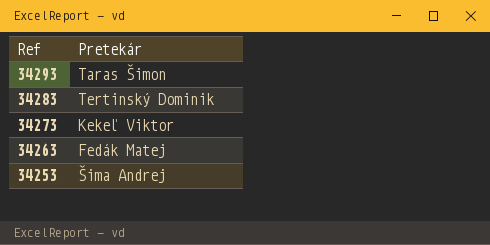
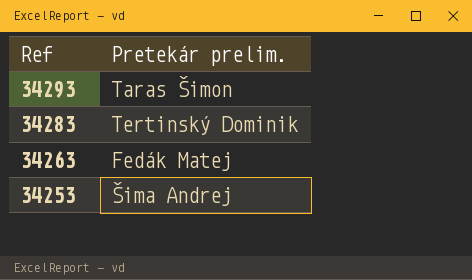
column name: Pretekár -> Pretekár prelim.
row 34273: Kekeľ Viktor -> none

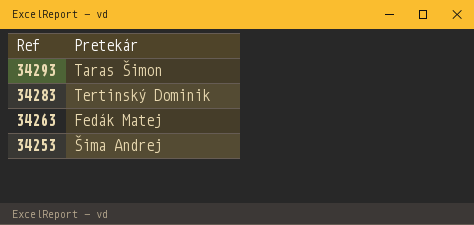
column name: Pretekár prelim. -> Pretekár

